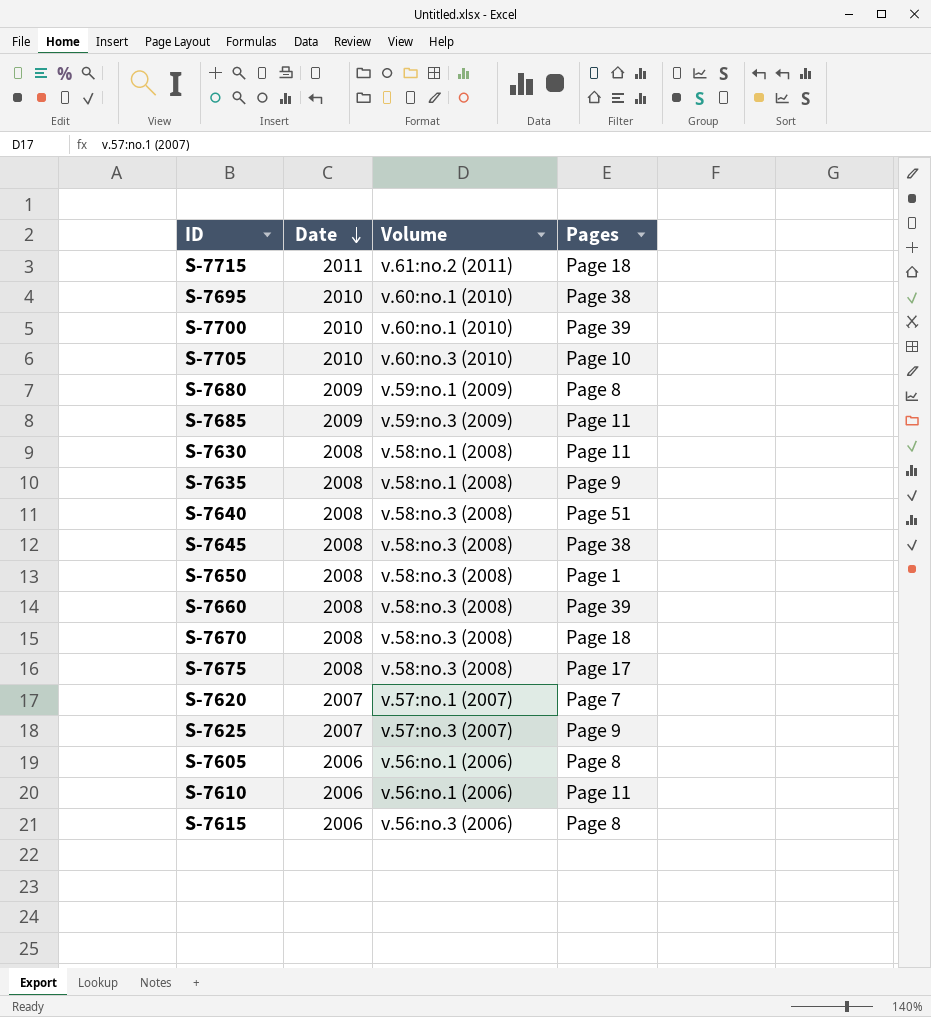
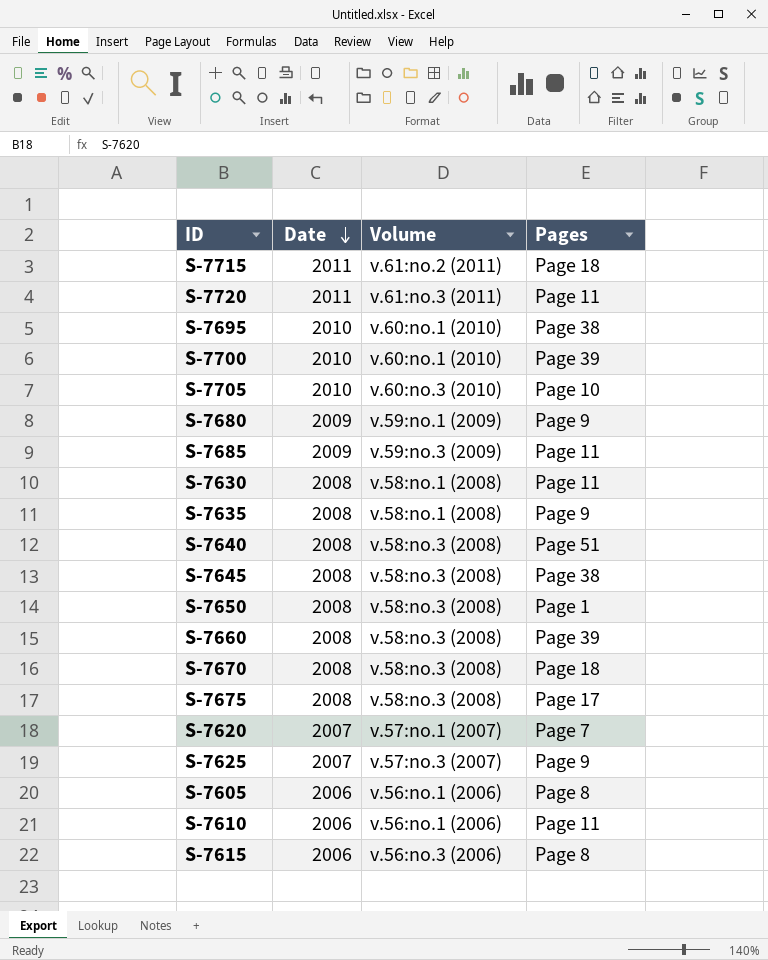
row S-7720: none -> 2011 | v.61:no.3 (2011) | Page 11
S-7680 | Pages: Page 8 -> Page 9

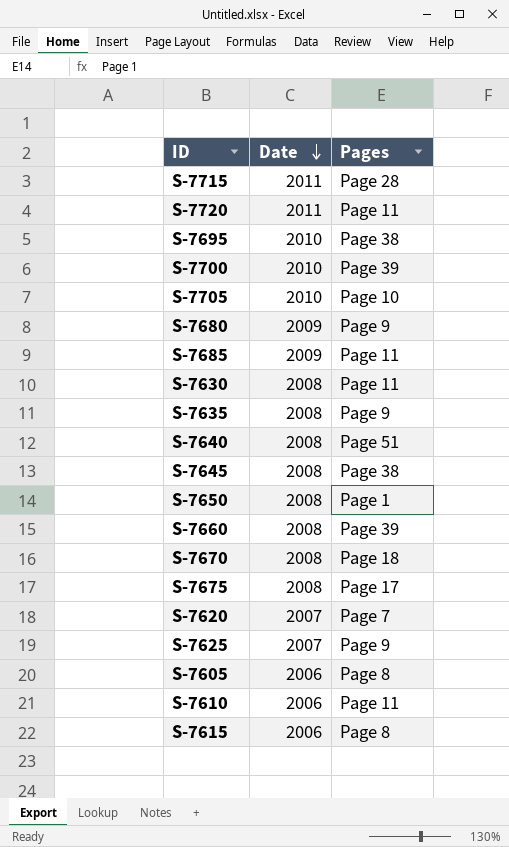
column Volume | position: 3 -> none
S-7715 | Pages: Page 18 -> Page 28

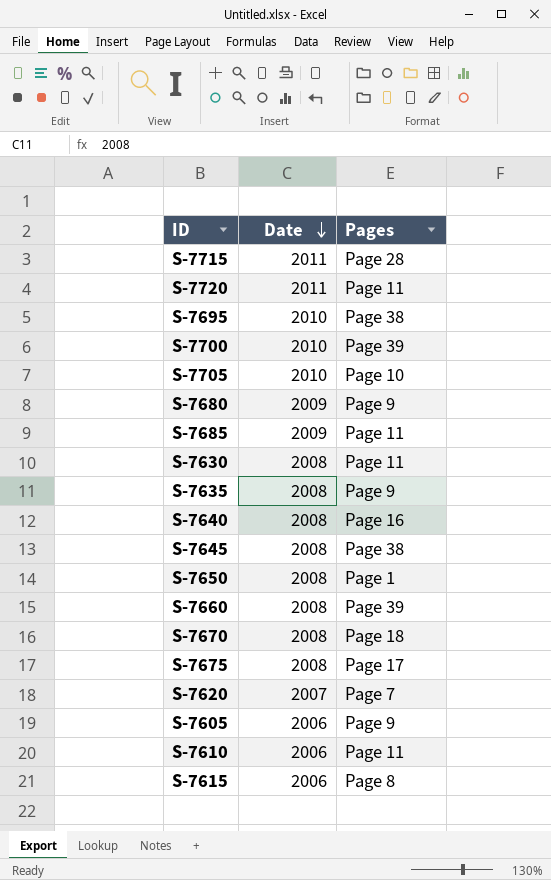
row S-7625: 2007 | Page 9 -> none
S-7640 | Pages: Page 51 -> Page 16
S-7605 | Pages: Page 8 -> Page 9

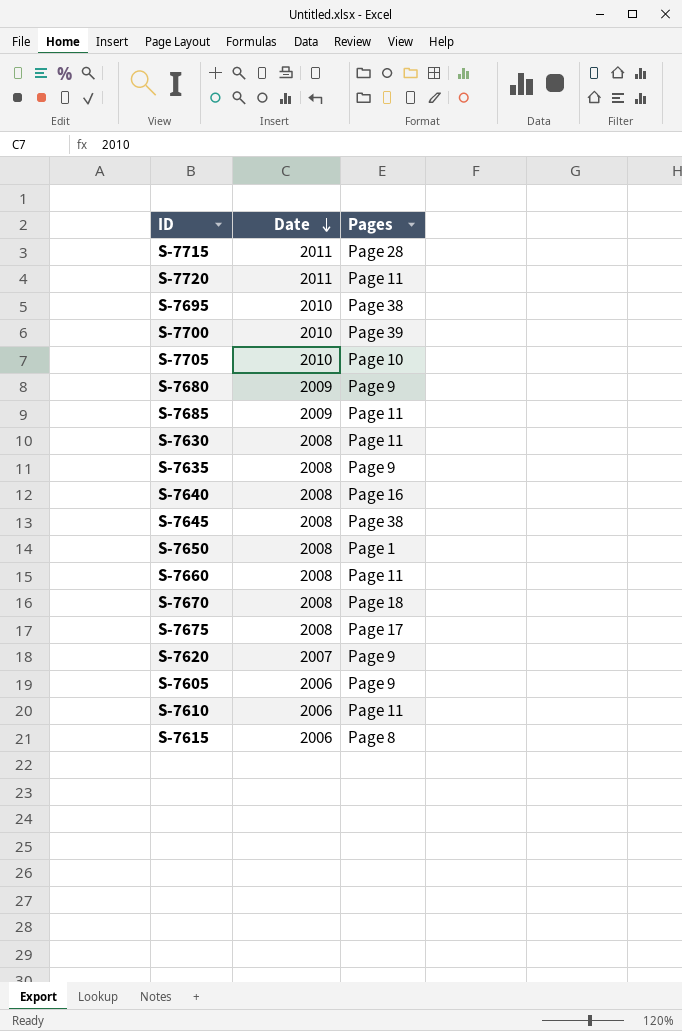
S-7660 | Pages: Page 39 -> Page 11
S-7620 | Pages: Page 7 -> Page 9

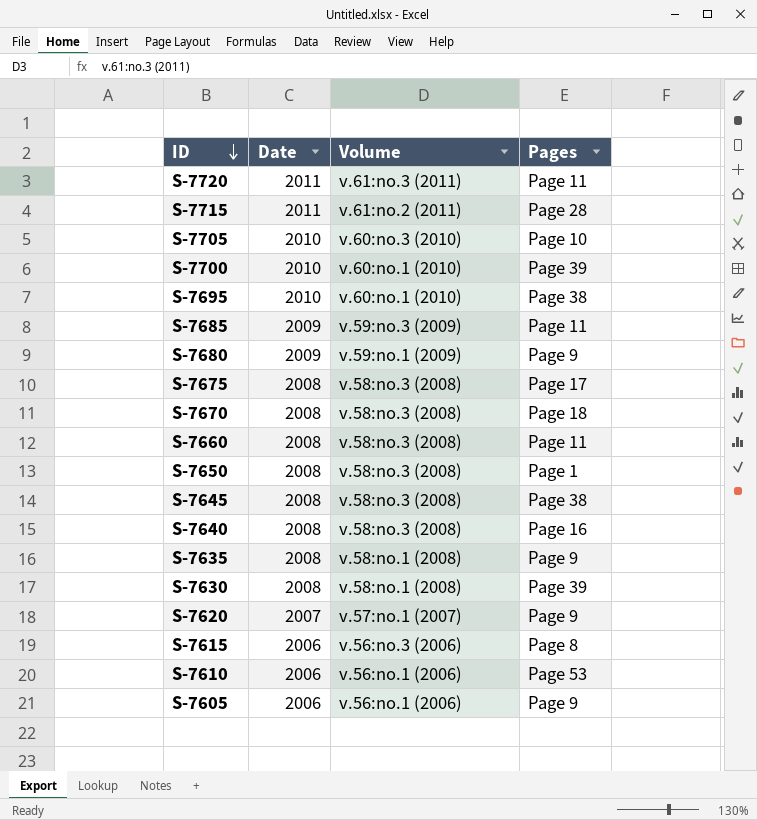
row order: Date descending -> ID descending
column Volume | position: none -> 3
S-7630 | Pages: Page 11 -> Page 39
S-7610 | Pages: Page 11 -> Page 53

